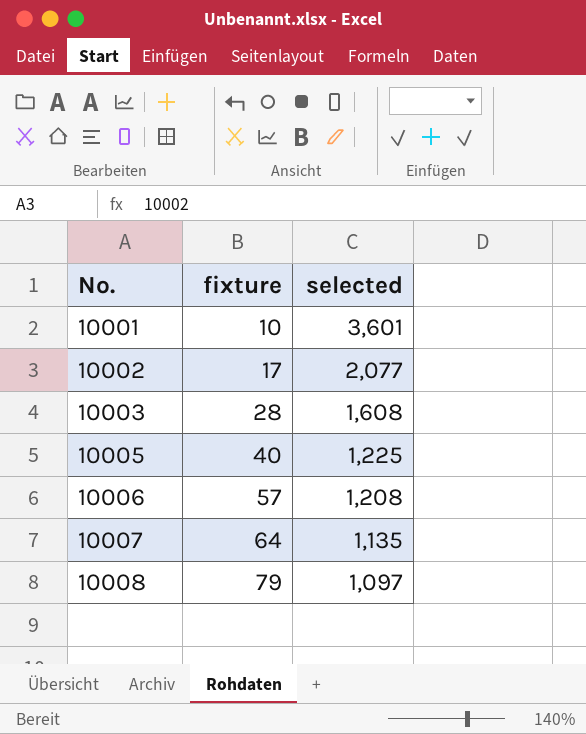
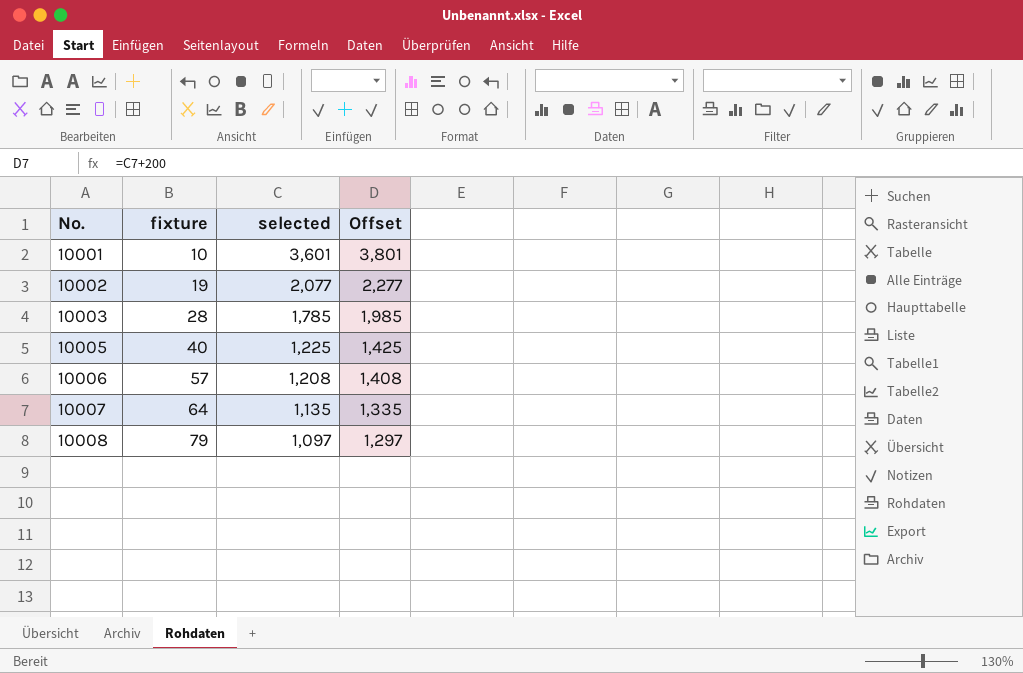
column Offset | formula: none -> [selected] + 200
10002 | fixture: 17 -> 19
10003 | selected: 1,608 -> 1,785

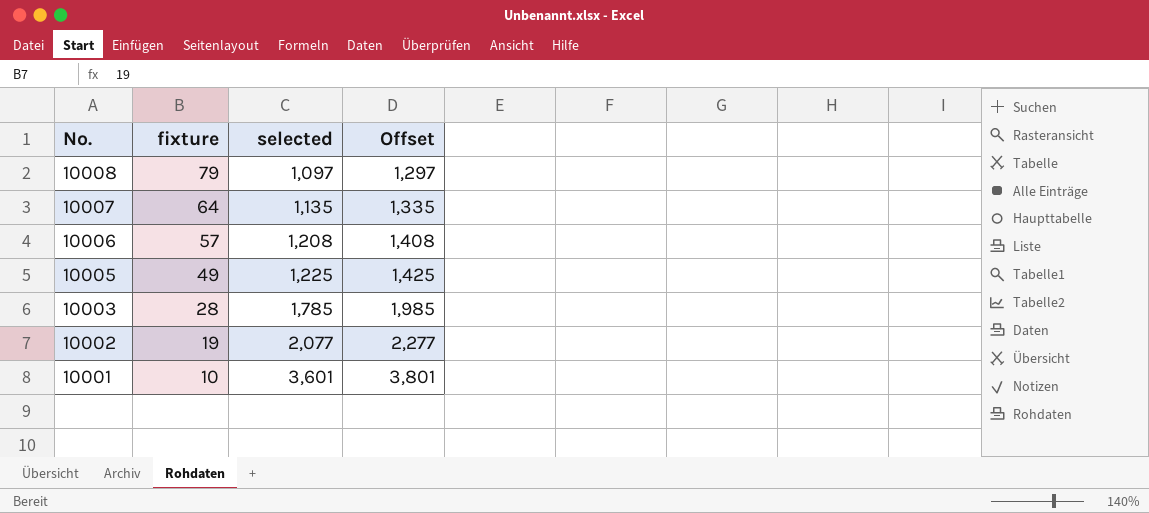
row order: No. ascending -> No. descending
10005 | fixture: 40 -> 49

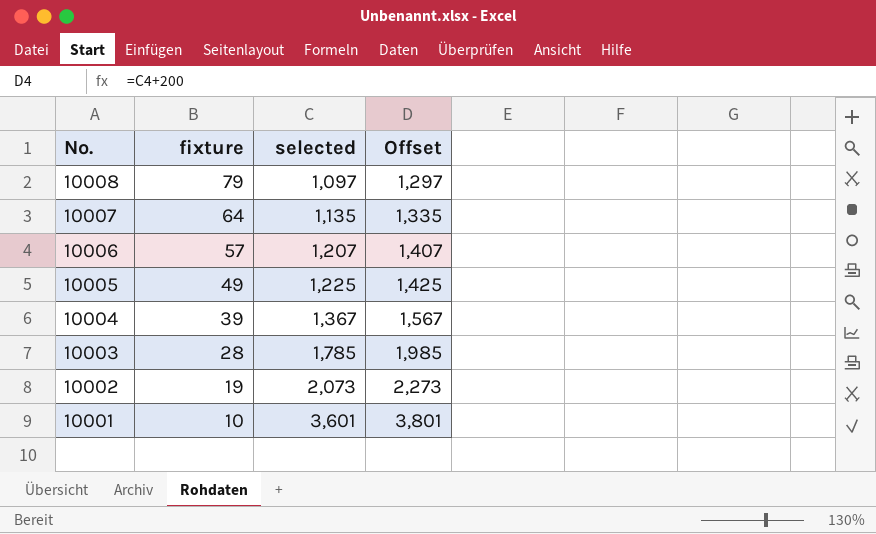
10006 | selected: 1,208 -> 1,207
10006 | Offset: 1,408 -> 1,407
row 10004: none -> 39 | 1,367 | 1,567
10002 | selected: 2,077 -> 2,073
10002 | Offset: 2,277 -> 2,273

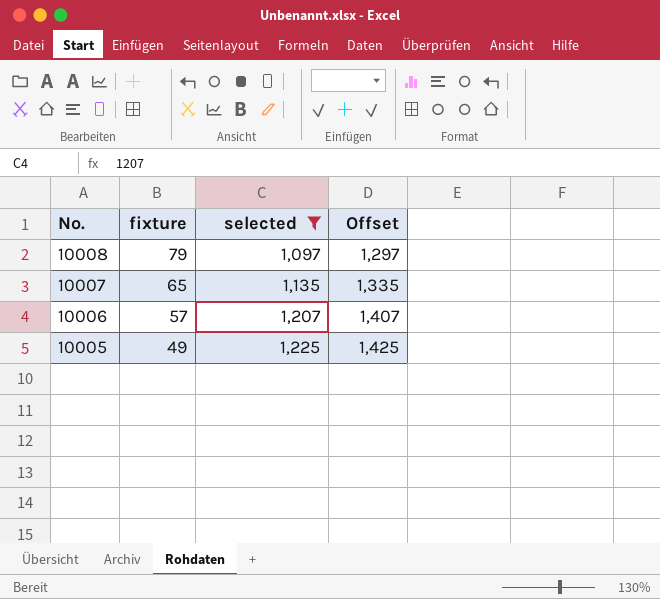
filter: none -> selected <= 1,225
10007 | fixture: 64 -> 65

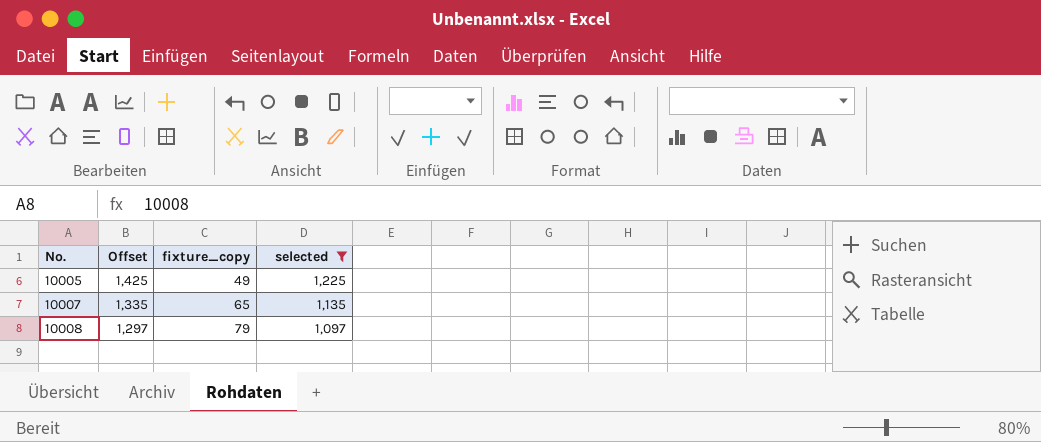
row order: No. descending -> No. ascending
column Offset | position: 4 -> 2
column name: fixture -> fixture_copy
row 10006: 57 | 1,207 | 1,407 -> none

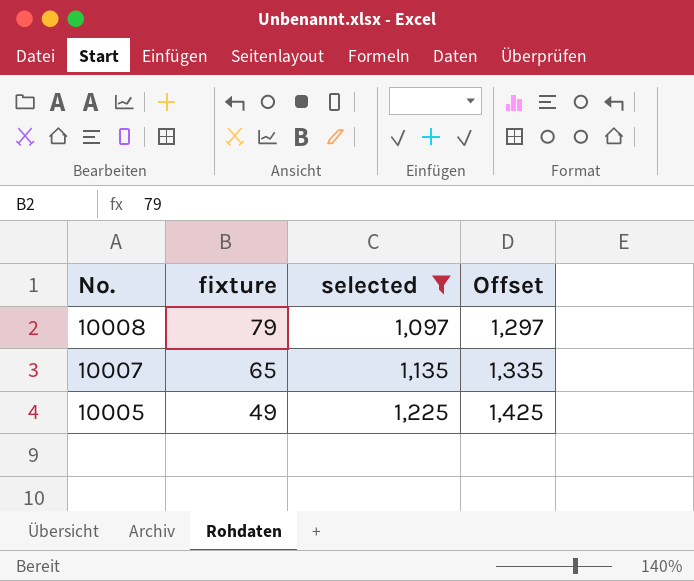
row order: No. ascending -> No. descending
column name: fixture_copy -> fixture
column Offset | position: 2 -> 4

